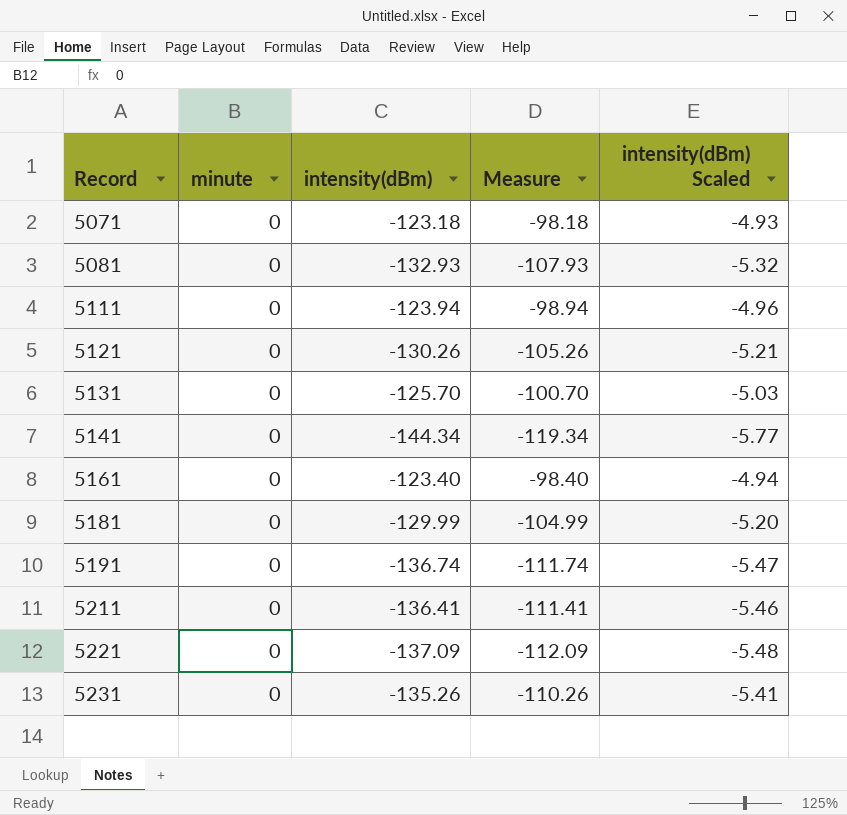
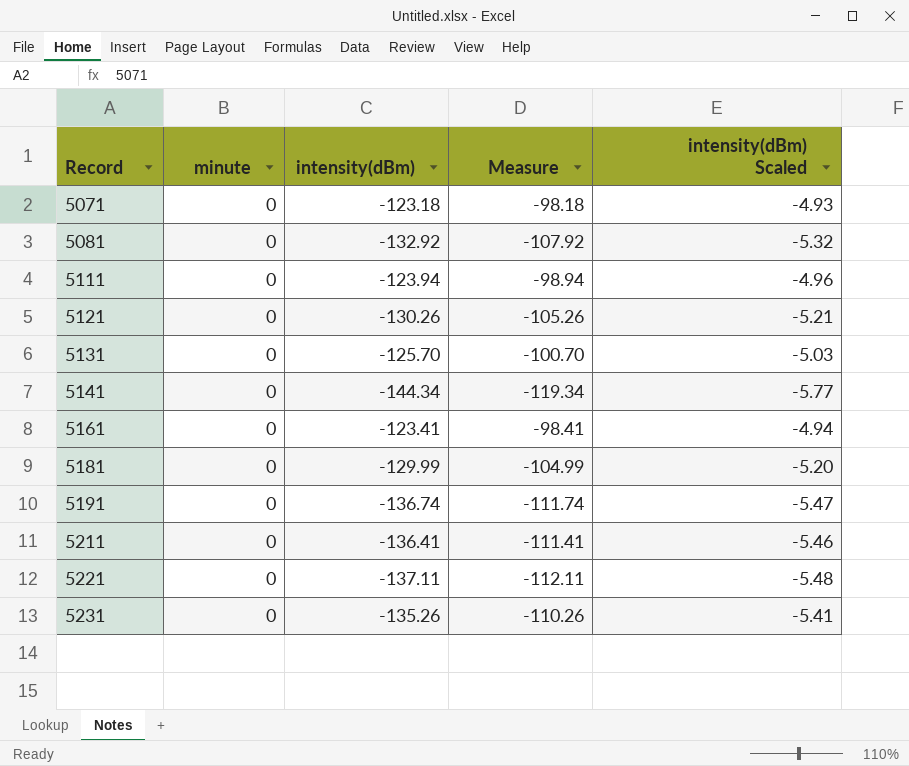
5081 | intensity(dBm): -132.93 -> -132.92
5081 | Measure: -107.93 -> -107.92
5161 | intensity(dBm): -123.40 -> -123.41
5161 | Measure: -98.40 -> -98.41
5221 | intensity(dBm): -137.09 -> -137.11
5221 | Measure: -112.09 -> -112.11

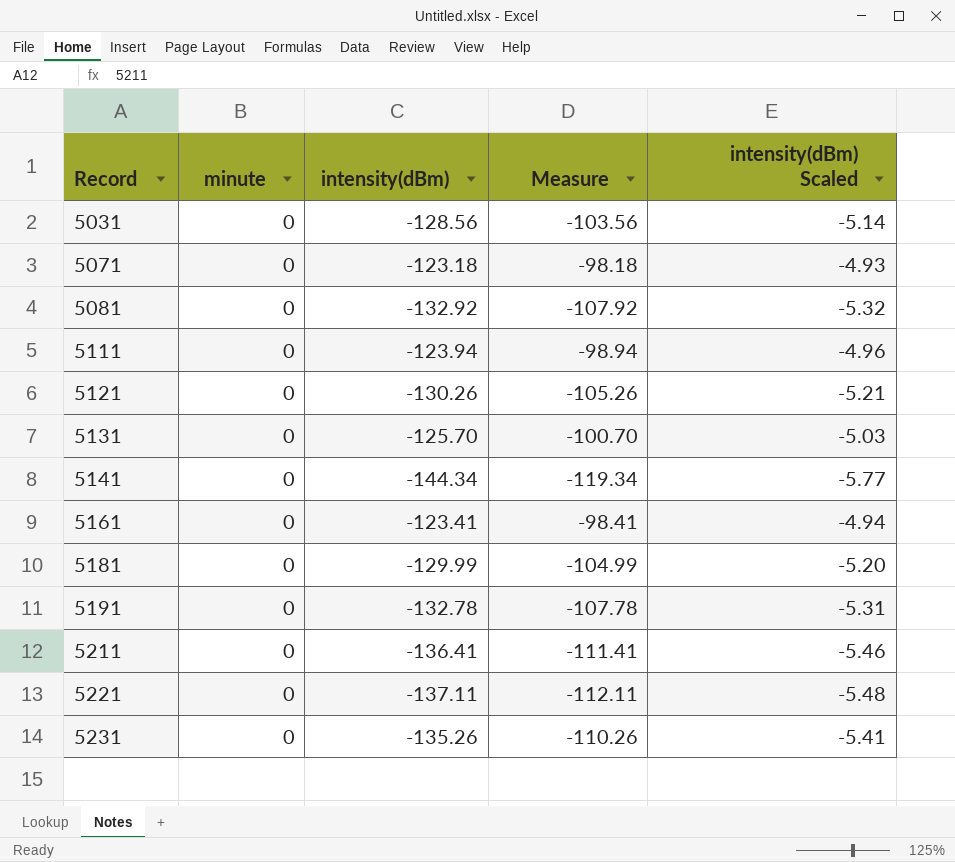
row 5031: none -> 0 | -128.56 | -103.56 | -5.14
5191 | intensity(dBm): -136.74 -> -132.78
5191 | Measure: -111.74 -> -107.78
5191 | intensity(dBm) Scaled: -5.47 -> -5.31

